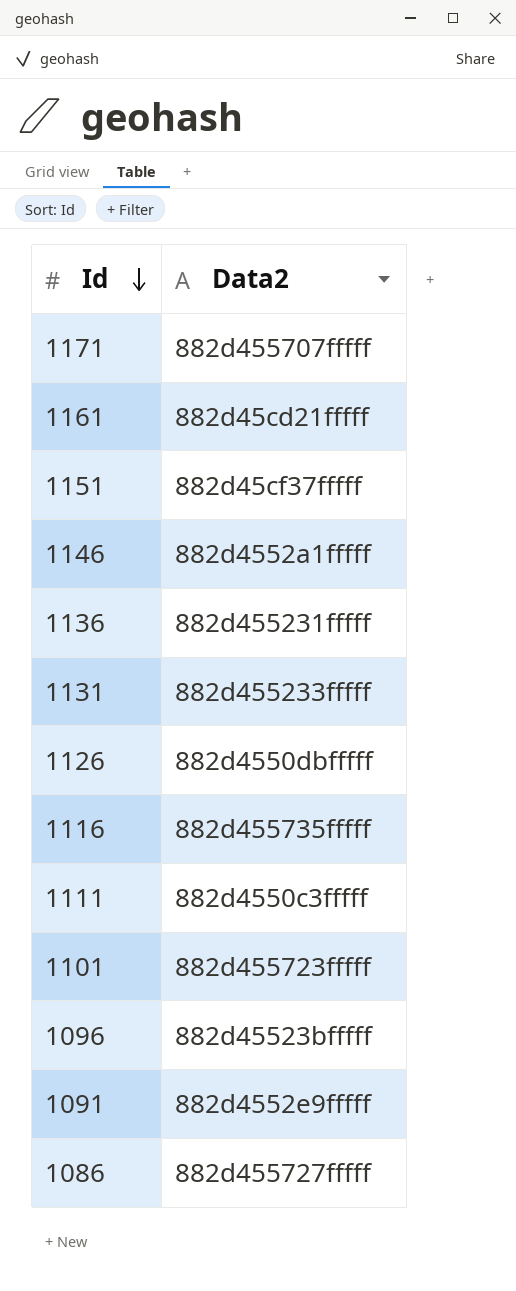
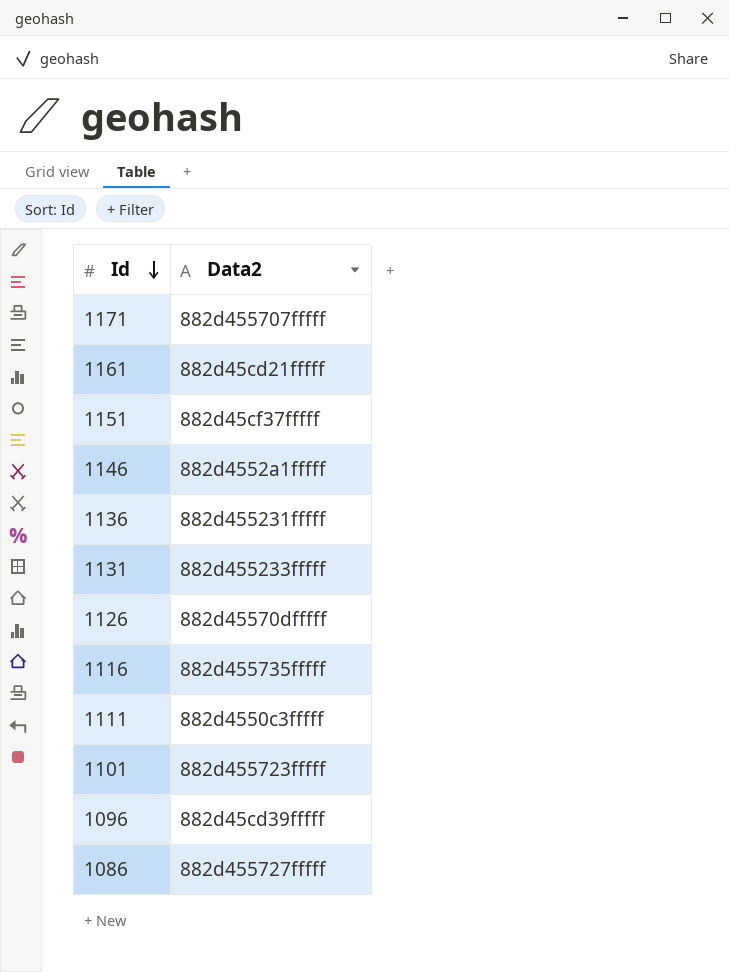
row 1091: 882d4552e9fffff -> none
1126 | Data2: 882d4550dbfffff -> 882d45570dfffff
1096 | Data2: 882d45523bfffff -> 882d45cd39fffff

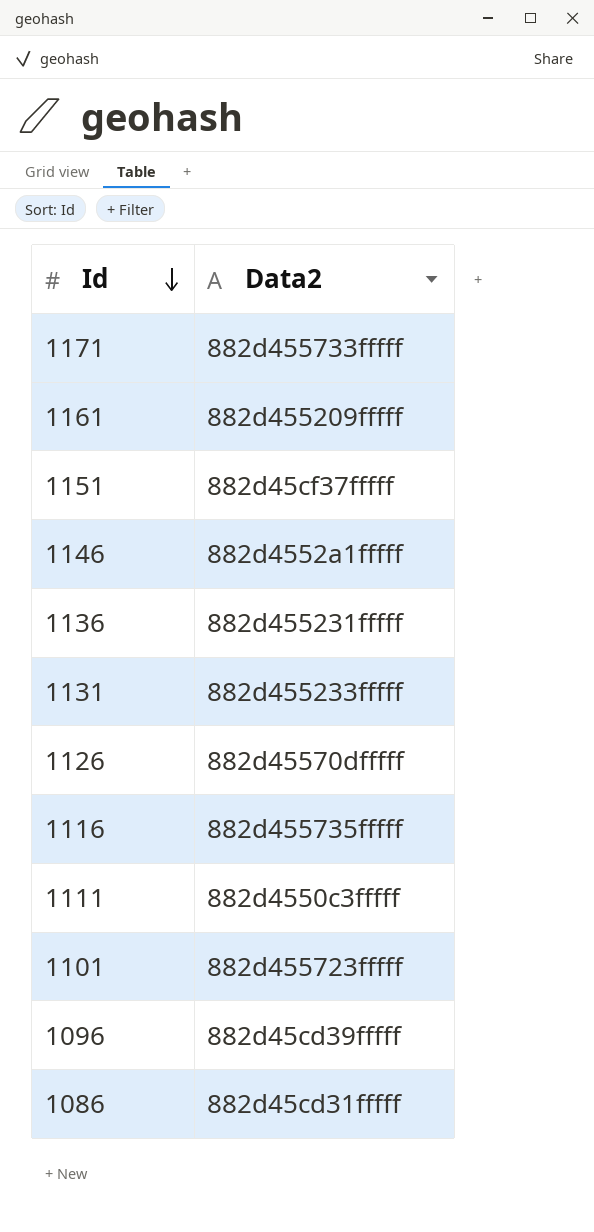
1171 | Data2: 882d455707fffff -> 882d455733fffff
1161 | Data2: 882d45cd21fffff -> 882d455209fffff
1086 | Data2: 882d455727fffff -> 882d45cd31fffff

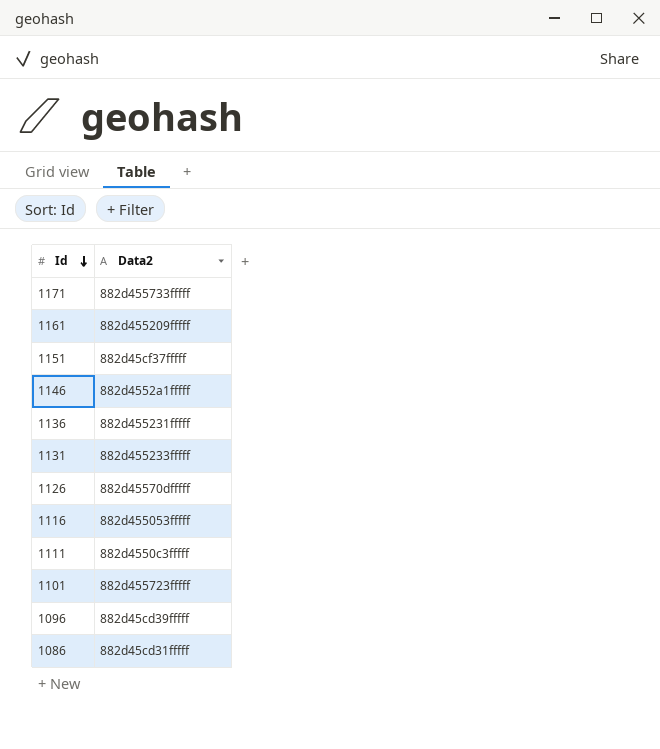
1116 | Data2: 882d455735fffff -> 882d455053fffff

